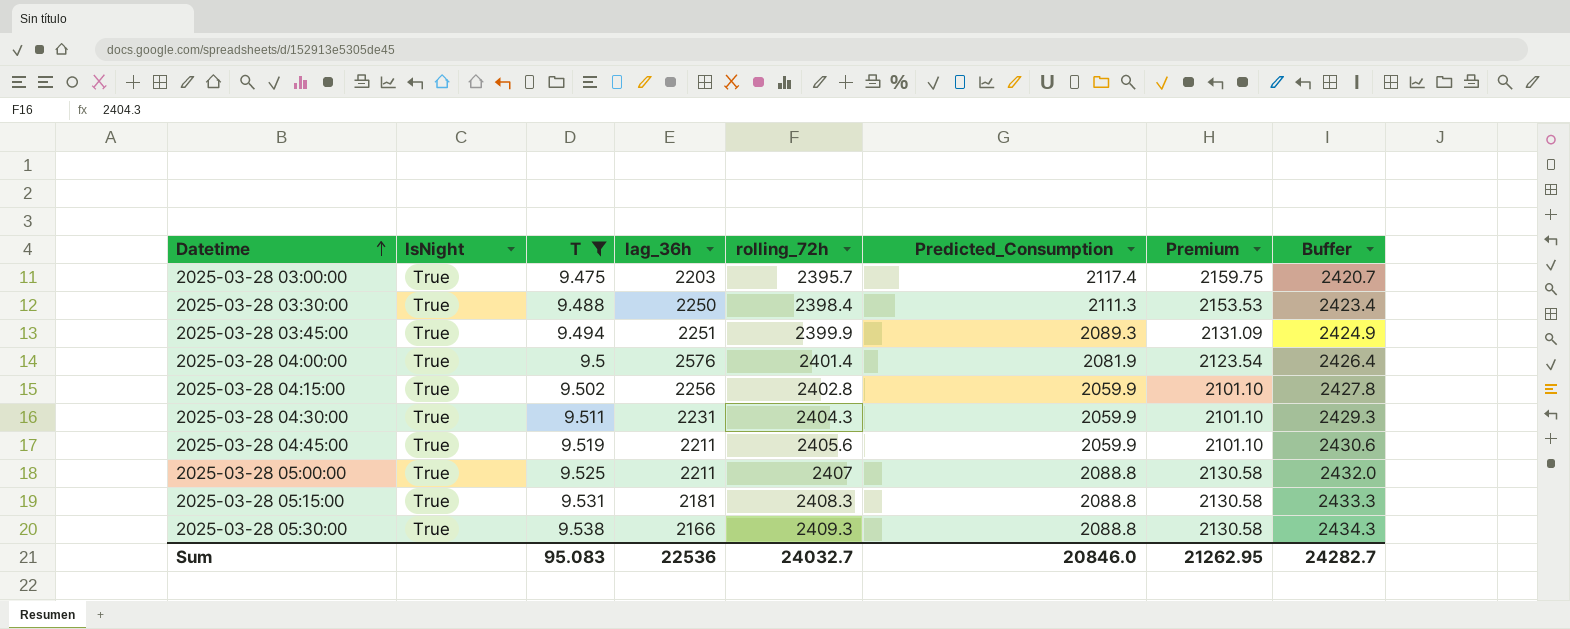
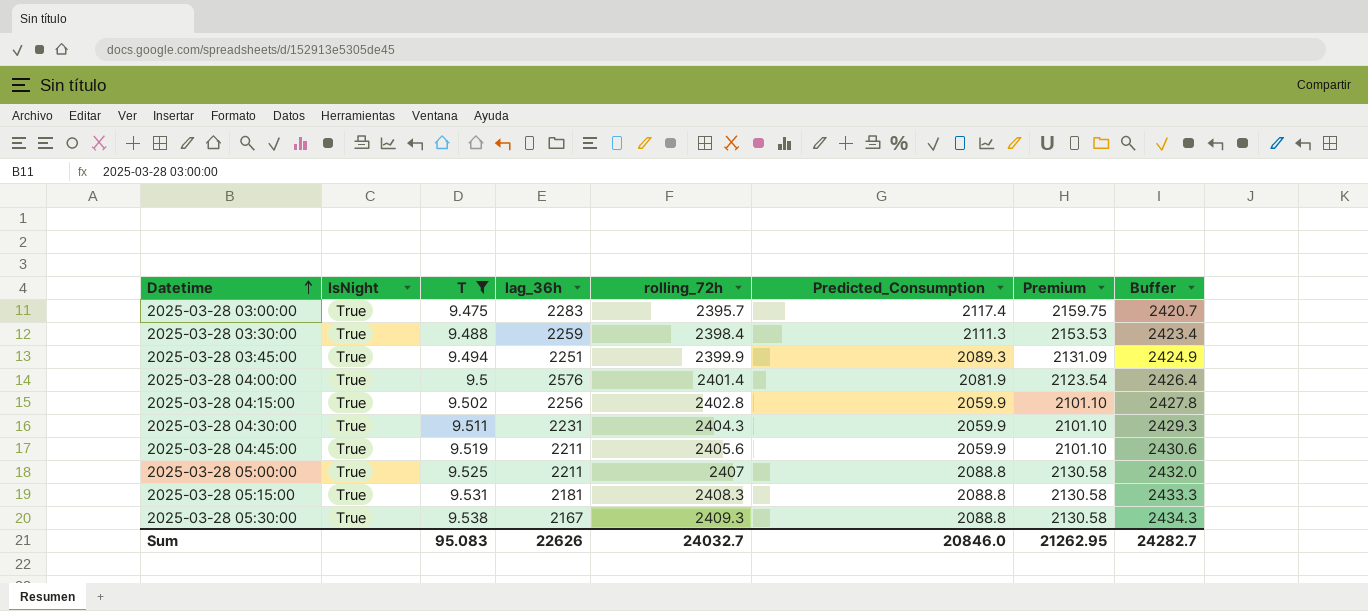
2025-03-28 03:00:00 | lag_36h: 2203 -> 2283
2025-03-28 03:30:00 | lag_36h: 2250 -> 2259
2025-03-28 05:30:00 | lag_36h: 2166 -> 2167
Sum | lag_36h: 22536 -> 22626

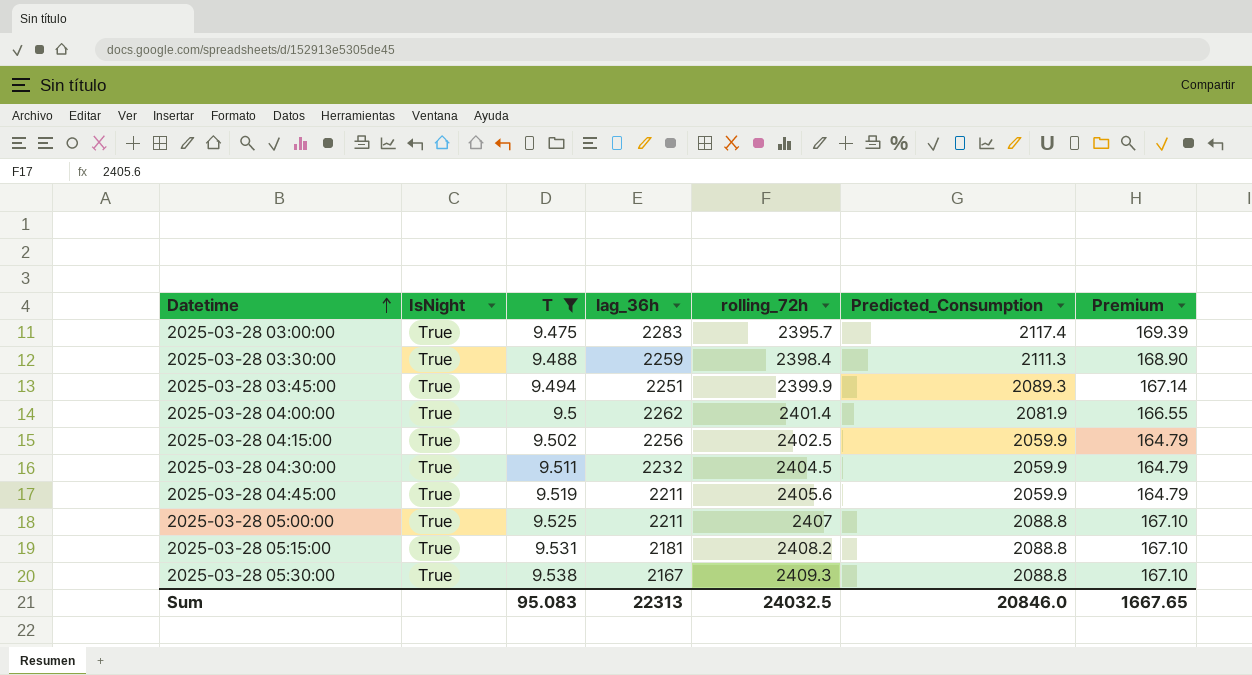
column Buffer | formula: [rolling_72h] + 25 -> none
column Premium | formula: [Predicted_Consumption] * 1.02 -> [Predicted_Consumption] * 0.08
2025-03-28 04:00:00 | lag_36h: 2576 -> 2262
2025-03-28 04:15:00 | rolling_72h: 2402.8 -> 2402.5
2025-03-28 04:30:00 | lag_36h: 2231 -> 2232
2025-03-28 04:30:00 | rolling_72h: 2404.3 -> 2404.5
2025-03-28 05:15:00 | rolling_72h: 2408.3 -> 2408.2
Sum | lag_36h: 22626 -> 22313
Sum | rolling_72h: 24032.7 -> 24032.5
Sum | Premium: 21262.95 -> 1667.65

